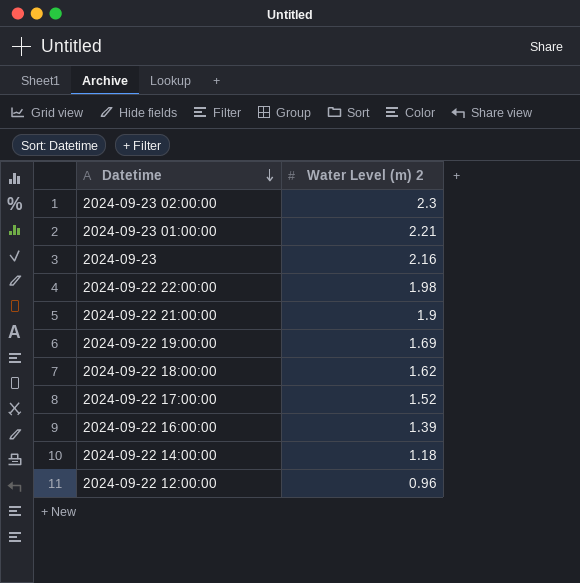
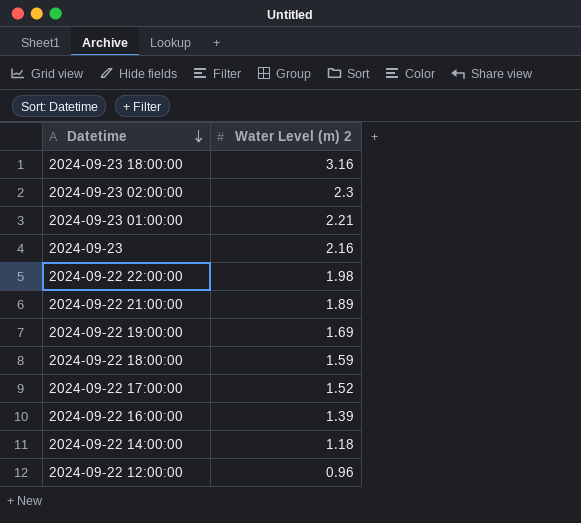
row 2024-09-23 18:00:00: none -> 3.16
2024-09-22 21:00:00 | Water Level (m) 2: 1.9 -> 1.89
2024-09-22 18:00:00 | Water Level (m) 2: 1.62 -> 1.59

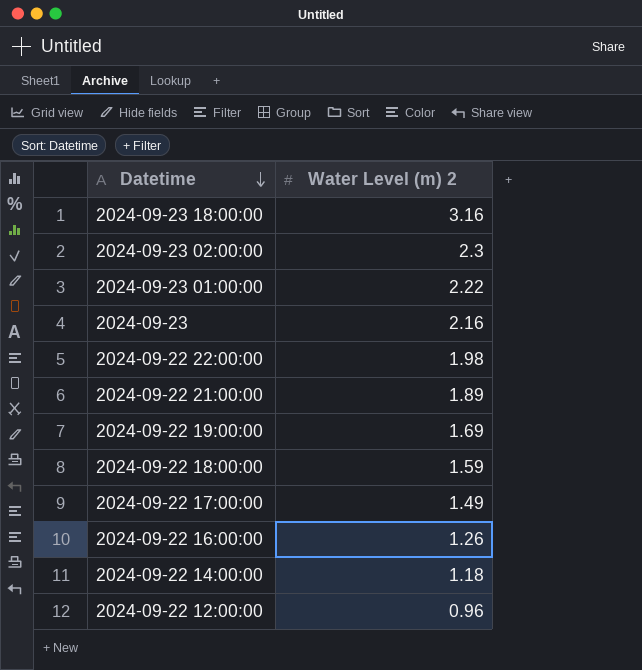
2024-09-23 01:00:00 | Water Level (m) 2: 2.21 -> 2.22
2024-09-22 17:00:00 | Water Level (m) 2: 1.52 -> 1.49
2024-09-22 16:00:00 | Water Level (m) 2: 1.39 -> 1.26

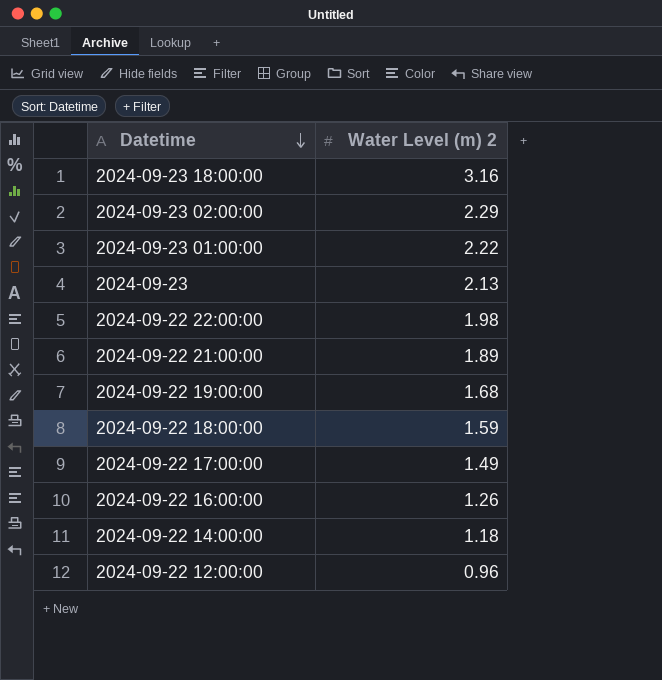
2024-09-23 02:00:00 | Water Level (m) 2: 2.3 -> 2.29
2024-09-23 | Water Level (m) 2: 2.16 -> 2.13
2024-09-22 19:00:00 | Water Level (m) 2: 1.69 -> 1.68

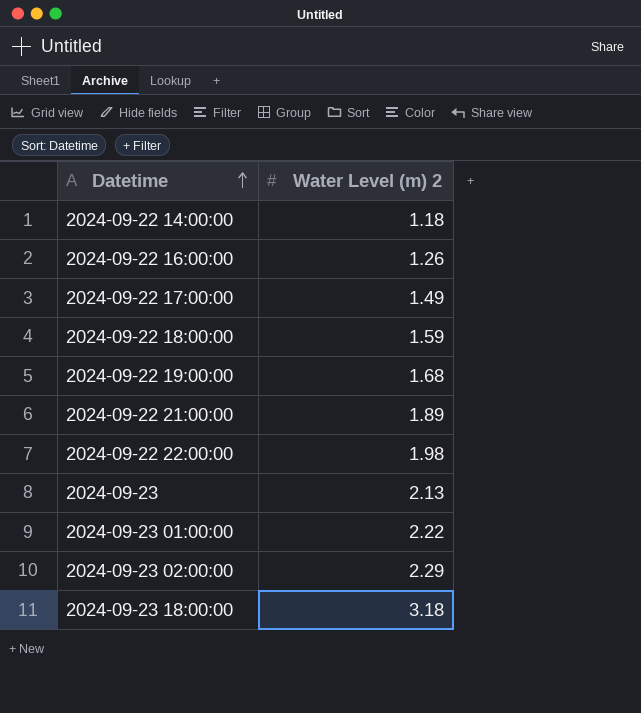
row order: Datetime descending -> Datetime ascending
row 2024-09-22 12:00:00: 0.96 -> none
2024-09-23 18:00:00 | Water Level (m) 2: 3.16 -> 3.18

